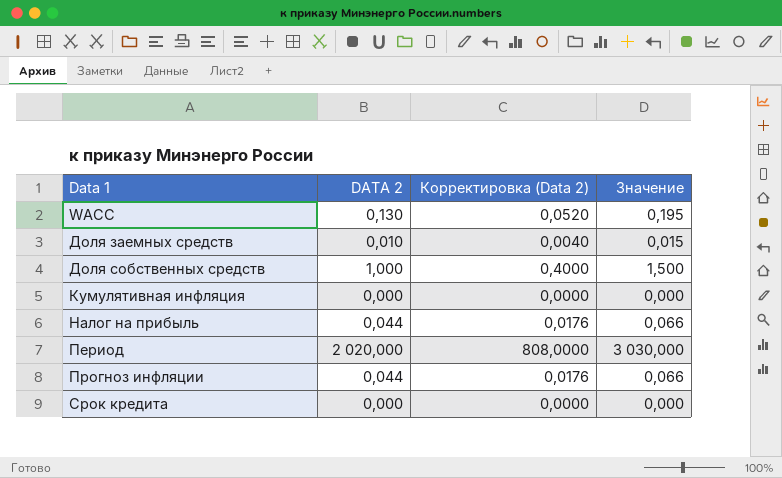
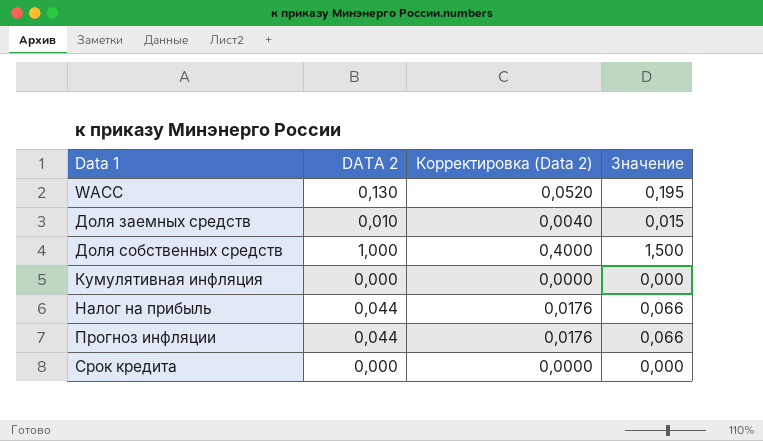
row Период: 2 020,000 | 808,0000 | 3 030,000 -> none

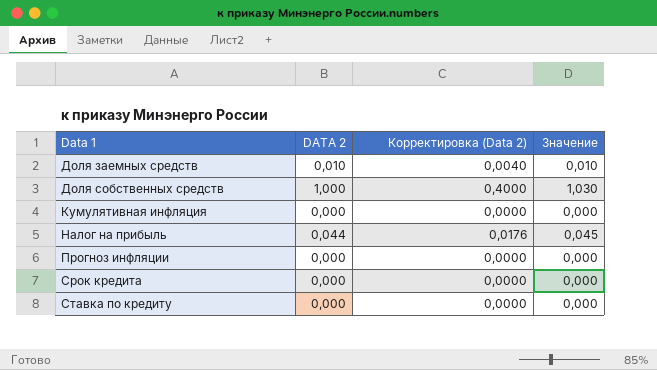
column Значение | formula: [DATA 2] * 1,5 -> [DATA 2] * 1,03
row WACC: 0,130 | 0,0520 | 0,195 -> none
Прогноз инфляции | DATA 2: 0,044 -> 0,000
Прогноз инфляции | Корректировка (Data 2): 0,0176 -> 0,0000
row Ставка по кредиту: none -> 0,000 | 0,0000 | 0,000

